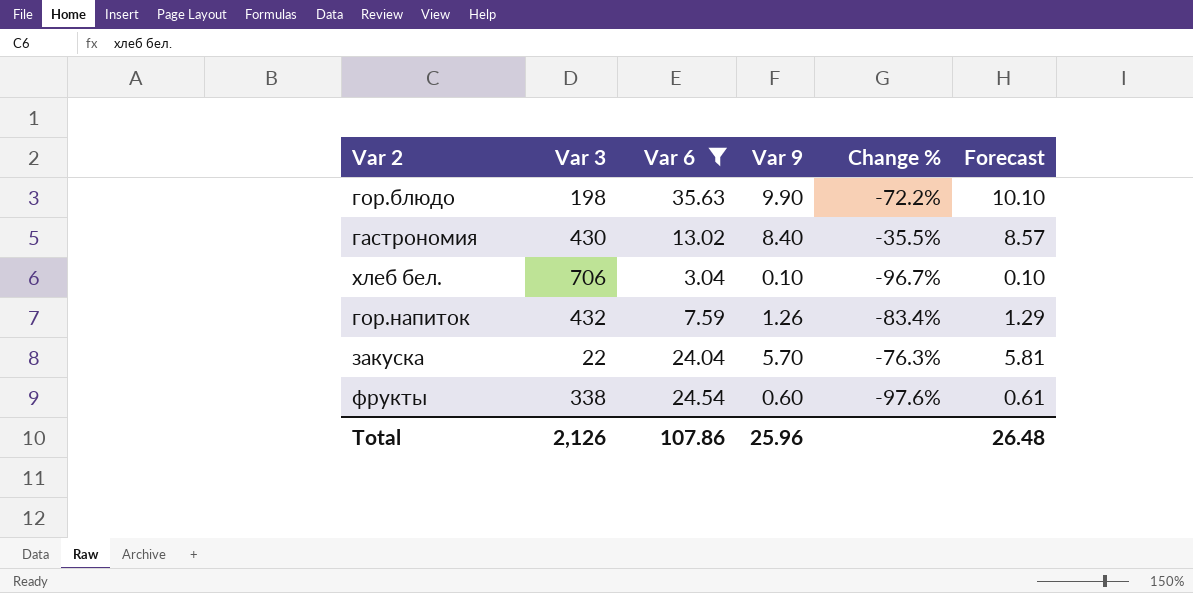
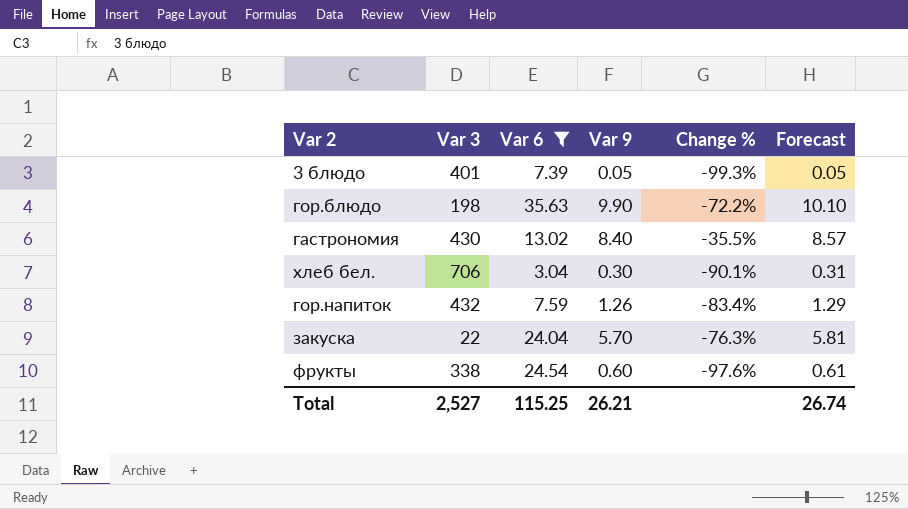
row 3 блюдо: none -> 401 | 7.39 | 0.05 | -99.3% | 0.05
хлеб бел. | Var 9: 0.10 -> 0.30
хлеб бел. | Change %: -96.7% -> -90.1%
хлеб бел. | Forecast: 0.10 -> 0.31
Total | Var 3: 2,126 -> 2,527
Total | Var 6: 107.86 -> 115.25
Total | Var 9: 25.96 -> 26.21
Total | Forecast: 26.48 -> 26.74

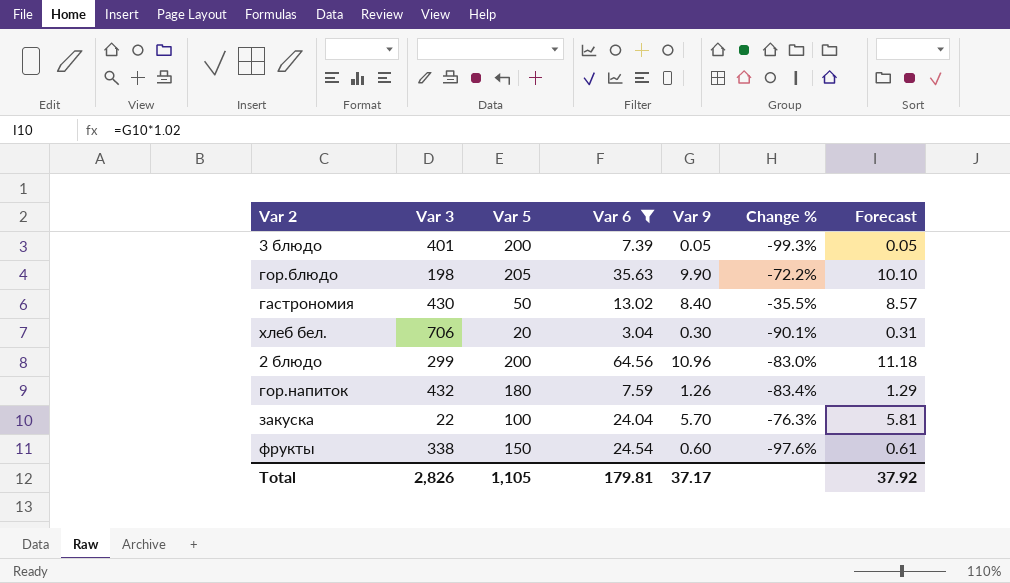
column Var 5 | position: none -> 3
row 2 блюдо: none -> 299 | 200 | 64.56 | 10.96 | -83.0% | 11.18
Total | Var 3: 2,527 -> 2,826
Total | Var 6: 115.25 -> 179.81
Total | Var 9: 26.21 -> 37.17
Total | Forecast: 26.74 -> 37.92

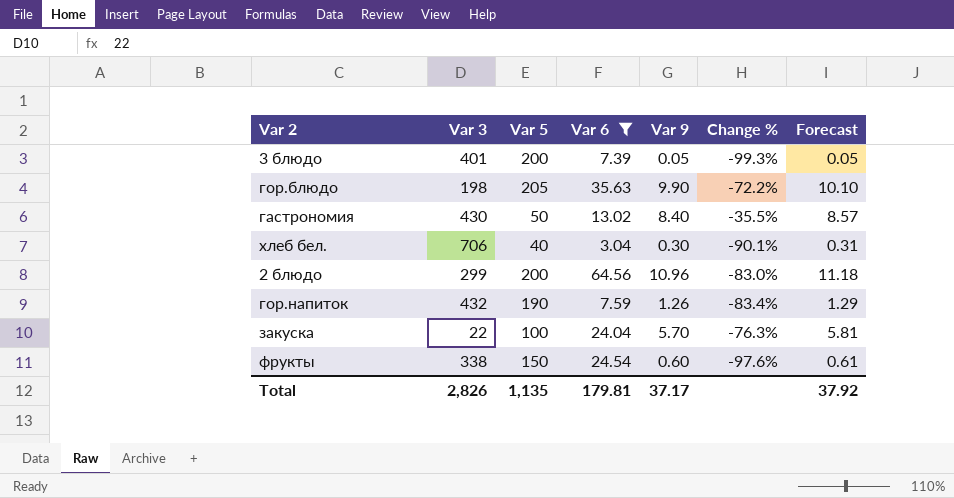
хлеб бел. | Var 5: 20 -> 40
гор.напиток | Var 5: 180 -> 190
Total | Var 5: 1,105 -> 1,135

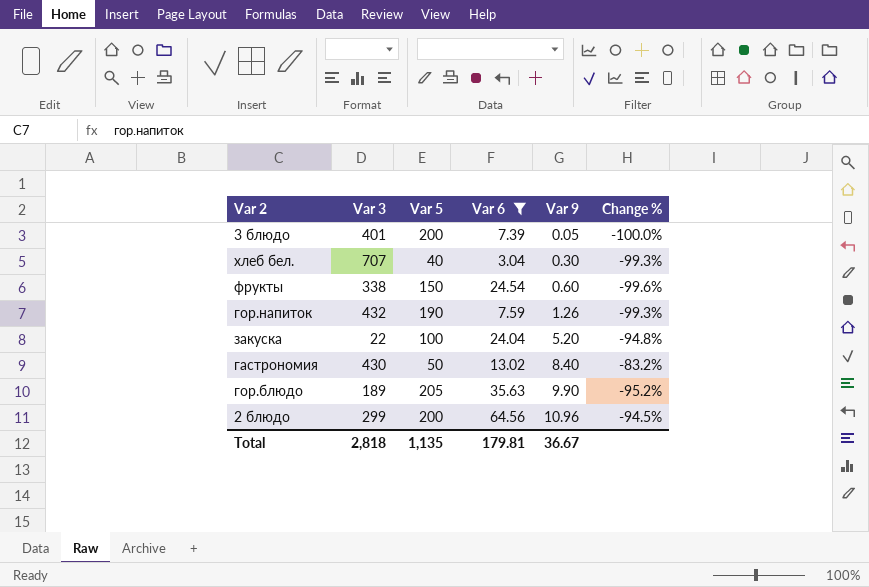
row order: none -> Var 9 ascending
column Forecast | formula: [Var 9] * 1.02 -> none
column Change % | formula: ([Var 9] - [Var 6]) / [Var 6] -> ([Var 9] - [Var 5]) / [Var 5]
хлеб бел. | Var 3: 706 -> 707
закуска | Var 9: 5.70 -> 5.20
гор.блюдо | Var 3: 198 -> 189
Total | Var 3: 2,826 -> 2,818
Total | Var 9: 37.17 -> 36.67

